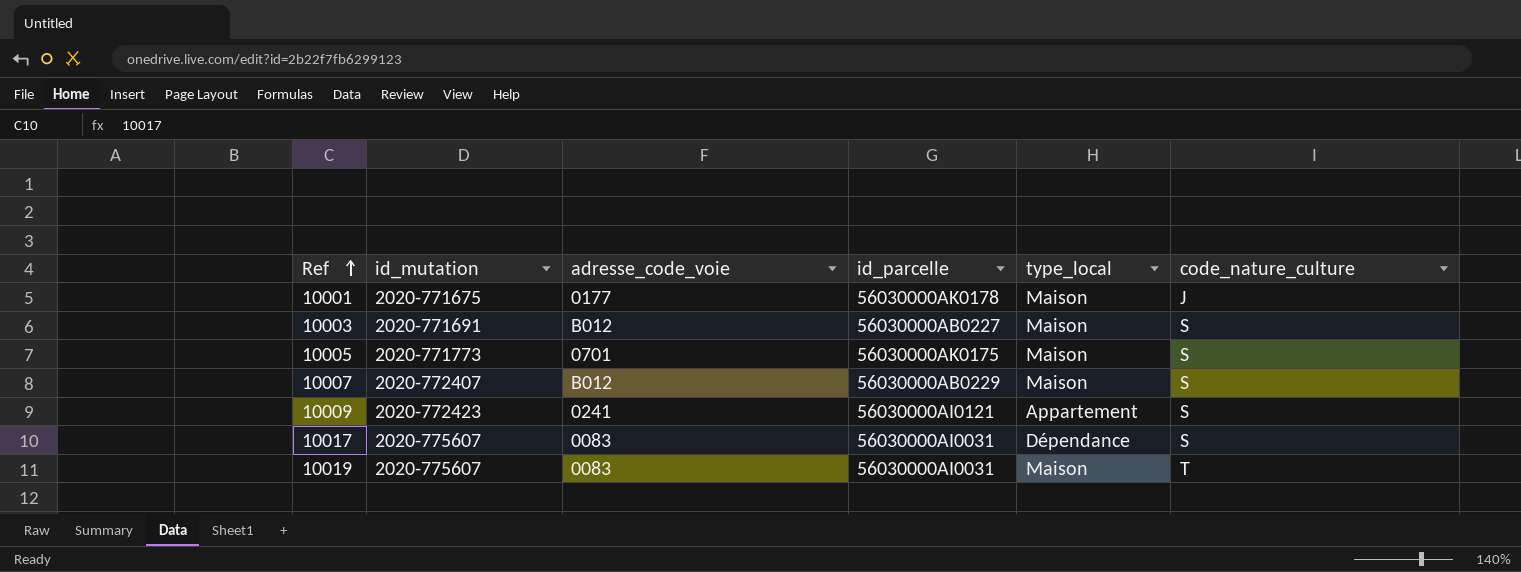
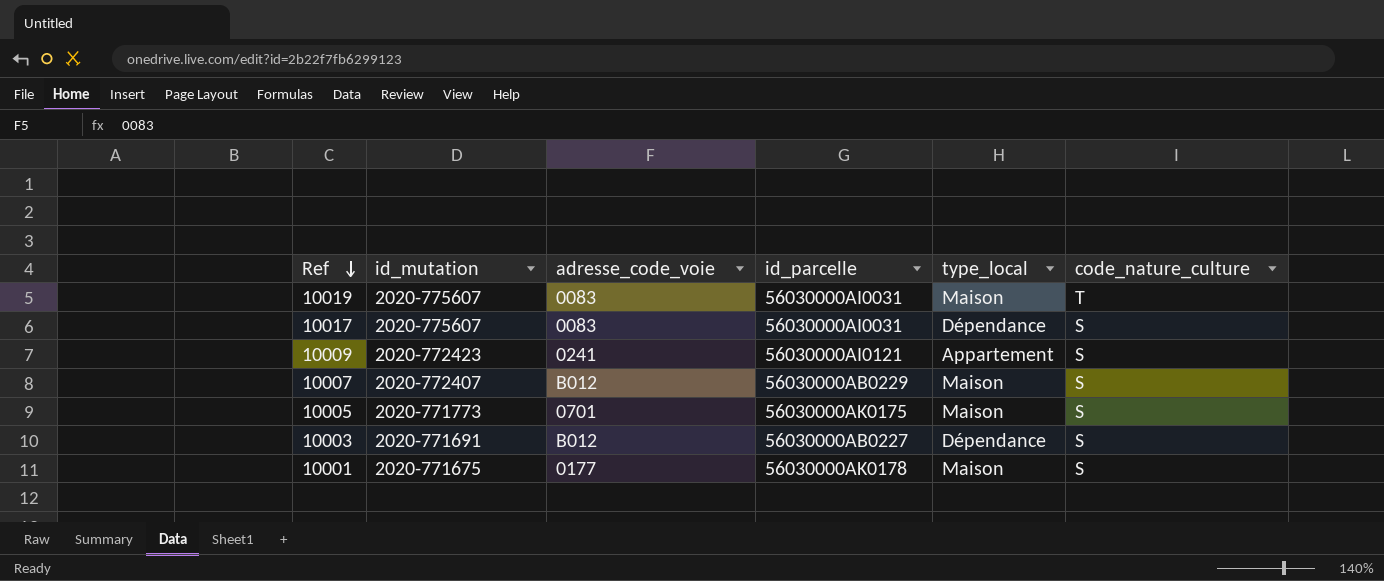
row order: Ref ascending -> Ref descending
10003 | type_local: Maison -> Dépendance
10001 | code_nature_culture: J -> S

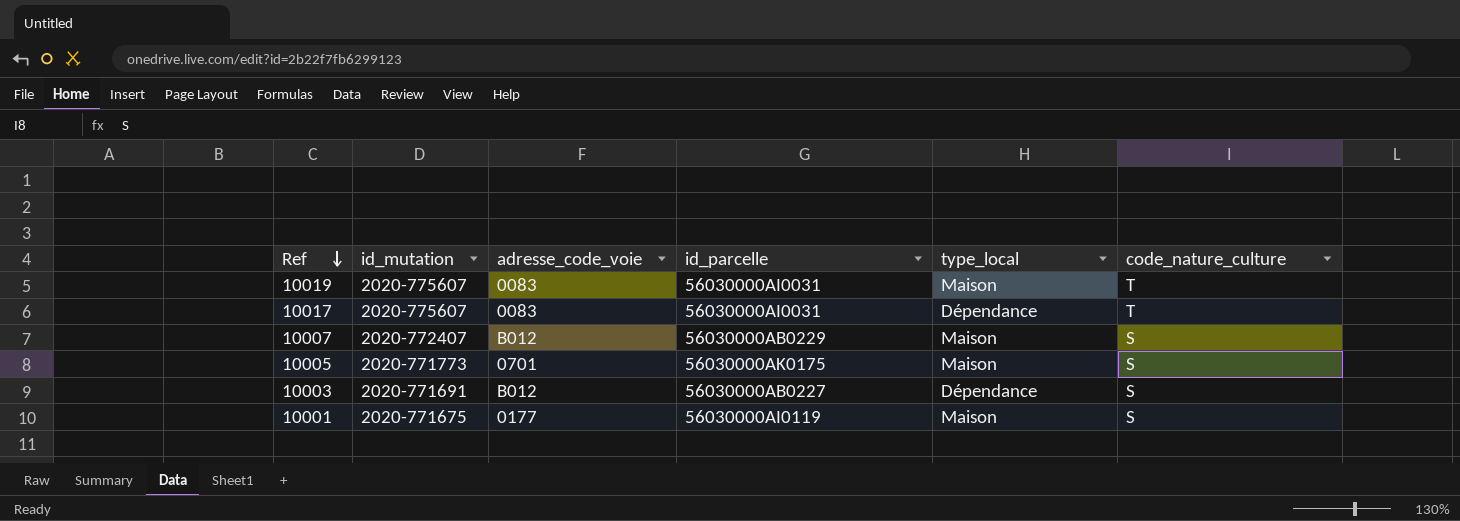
row 10009: 2020-772423 | 0241 | 56030000AI0121 | Appartement | S -> none
10017 | code_nature_culture: S -> T
10001 | id_parcelle: 56030000AK0178 -> 56030000AI0119

